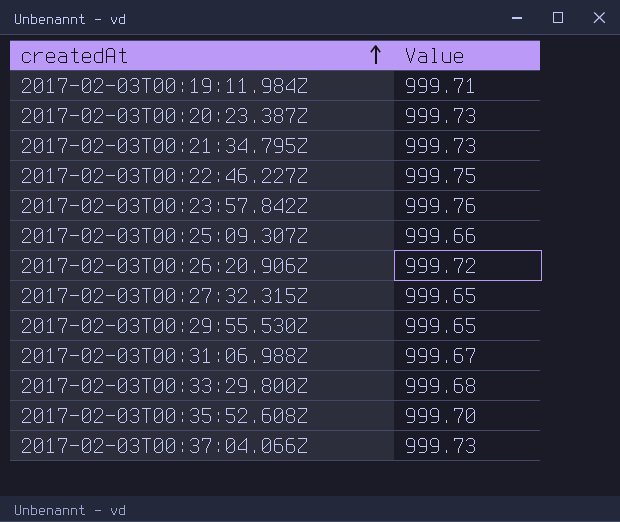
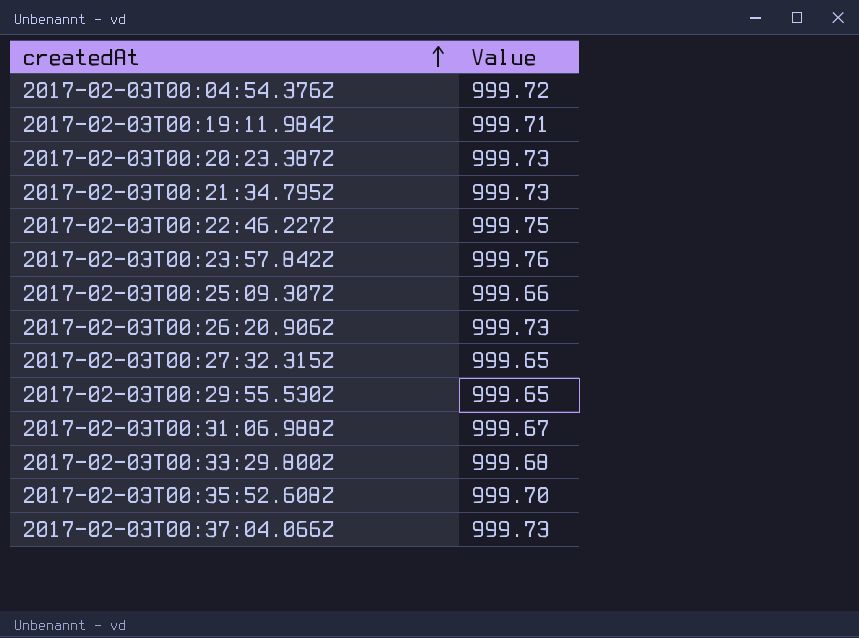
row 2017-02-03T00:04:54.376Z: none -> 999.72
2017-02-03T00:26:20.906Z | Value: 999.72 -> 999.73

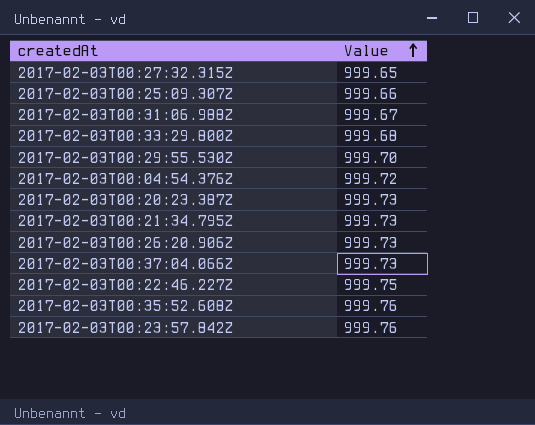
row order: createdAt ascending -> Value ascending
row 2017-02-03T00:19:11.984Z: 999.71 -> none
2017-02-03T00:29:55.530Z | Value: 999.65 -> 999.70
2017-02-03T00:35:52.608Z | Value: 999.70 -> 999.76

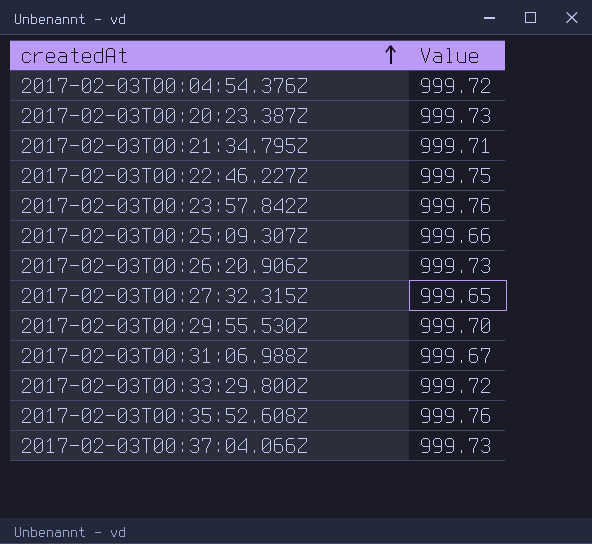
row order: Value ascending -> createdAt ascending
2017-02-03T00:21:34.795Z | Value: 999.73 -> 999.71
2017-02-03T00:33:29.800Z | Value: 999.68 -> 999.72

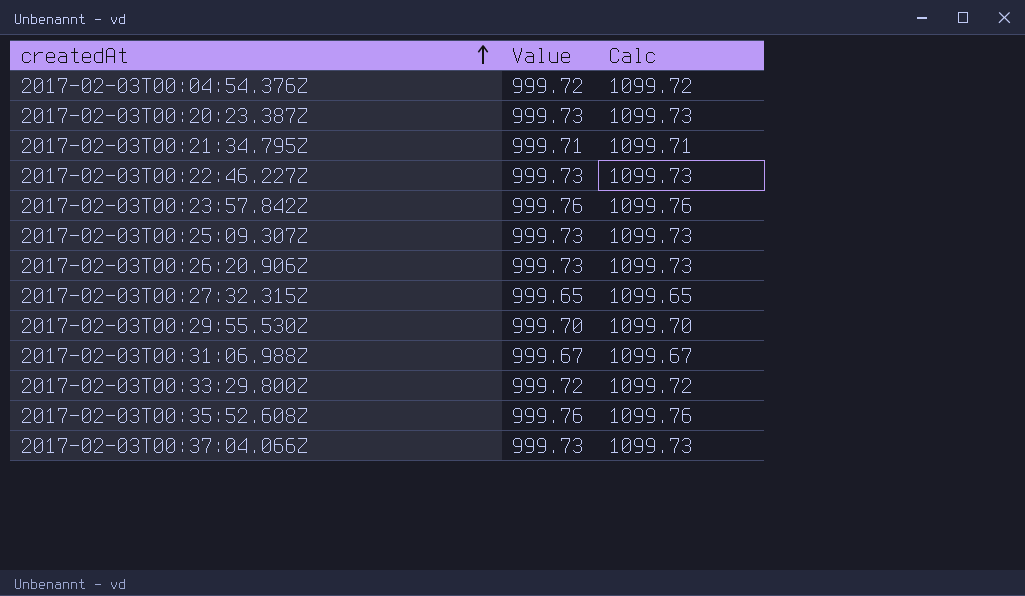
column Calc | formula: none -> [Value] + 100
2017-02-03T00:22:46.227Z | Value: 999.75 -> 999.73
2017-02-03T00:25:09.307Z | Value: 999.66 -> 999.73

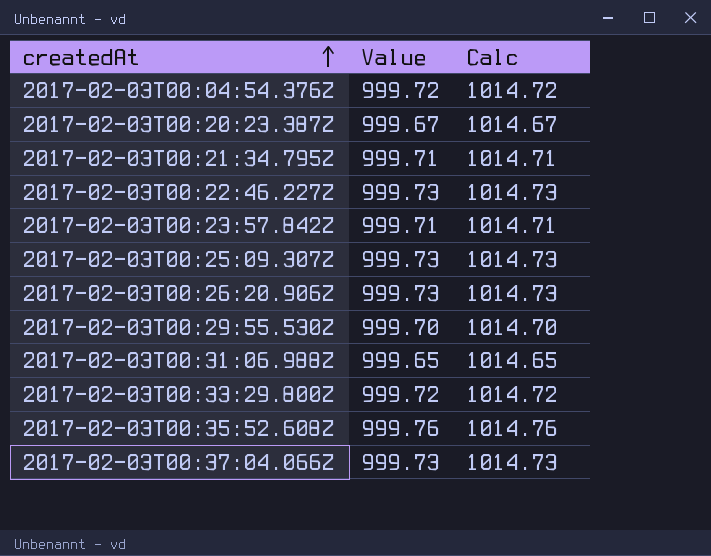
column Calc | formula: [Value] + 100 -> [Value] + 15
row 2017-02-03T00:27:32.315Z: 999.65 | 1099.65 -> none
2017-02-03T00:20:23.387Z | Value: 999.73 -> 999.67
2017-02-03T00:23:57.842Z | Value: 999.76 -> 999.71
2017-02-03T00:31:06.988Z | Value: 999.67 -> 999.65

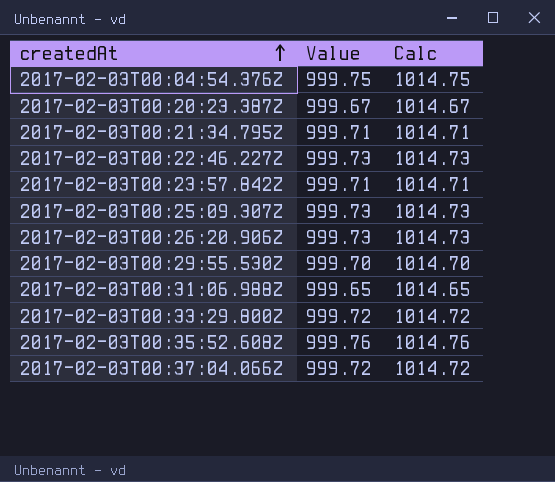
2017-02-03T00:04:54.376Z | Value: 999.72 -> 999.75
2017-02-03T00:04:54.376Z | Calc: 1014.72 -> 1014.75
2017-02-03T00:37:04.066Z | Value: 999.73 -> 999.72
2017-02-03T00:37:04.066Z | Calc: 1014.73 -> 1014.72

